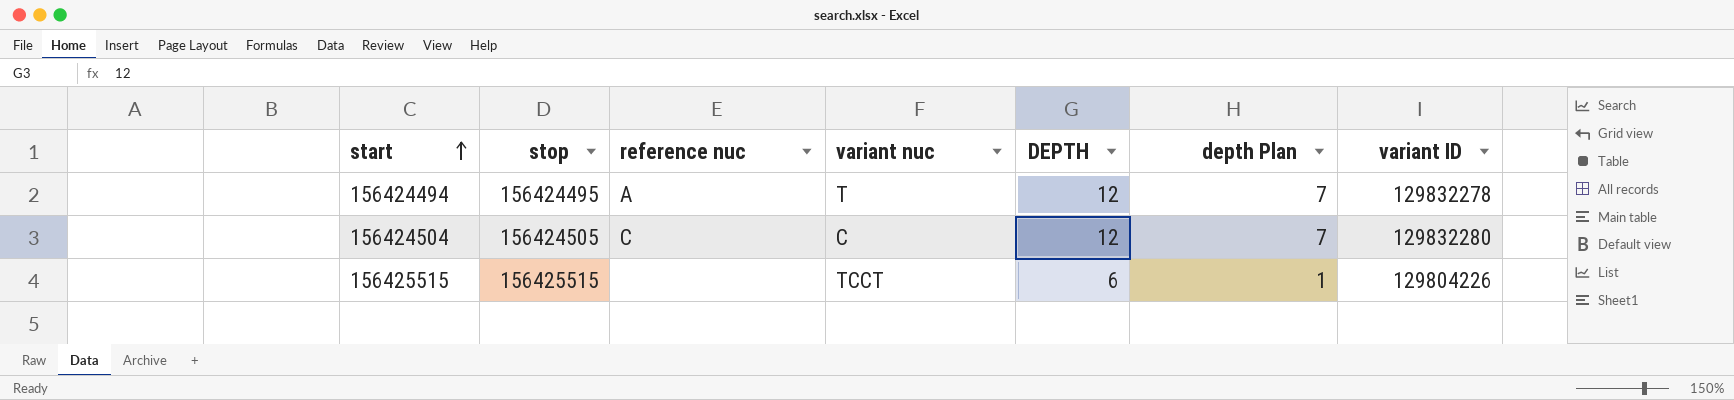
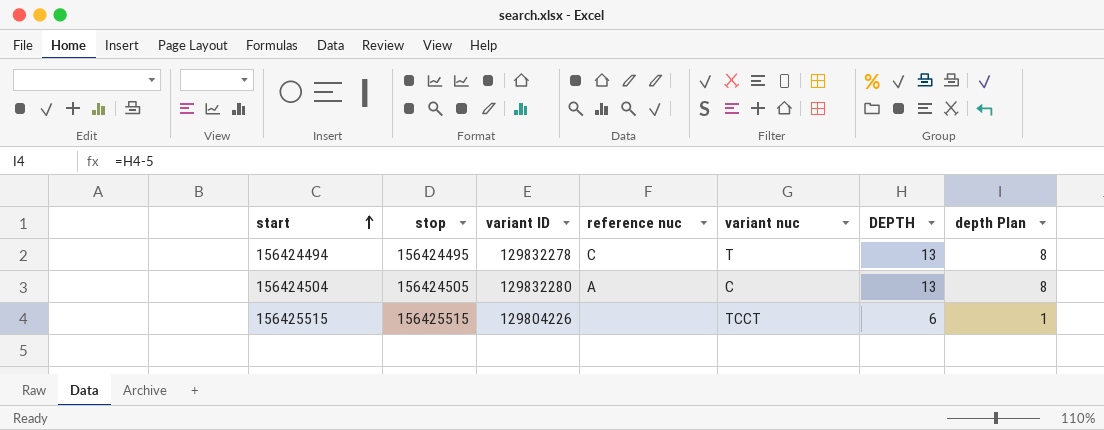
column variant ID | position: 7 -> 3
156424494 | reference nuc: A -> C
156424494 | DEPTH: 12 -> 13
156424494 | depth Plan: 7 -> 8
156424504 | reference nuc: C -> A
156424504 | DEPTH: 12 -> 13
156424504 | depth Plan: 7 -> 8

